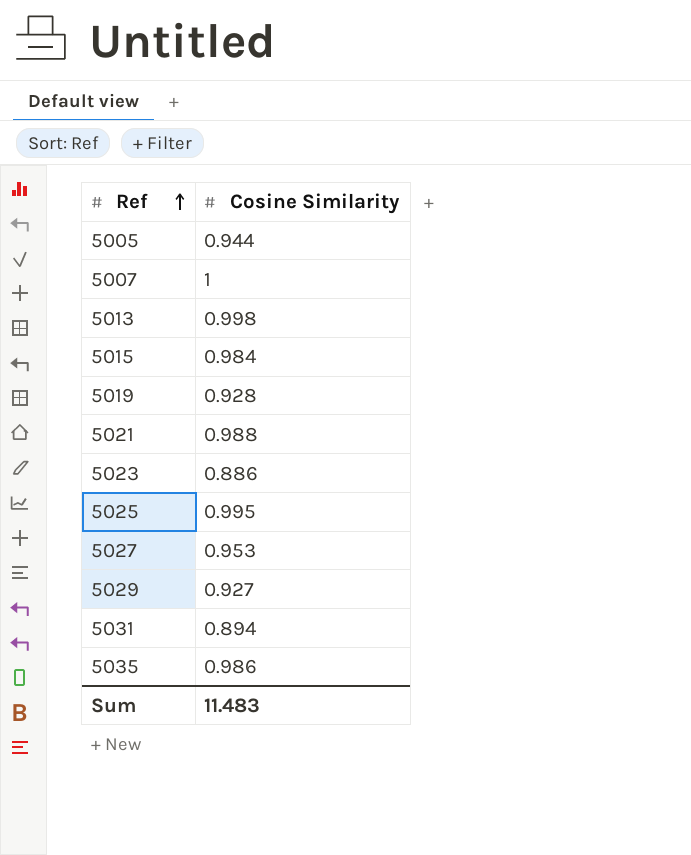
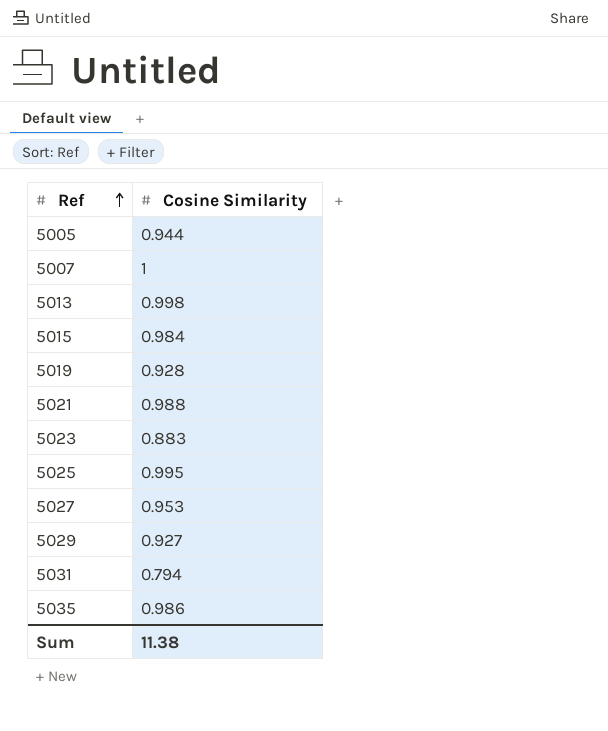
5023 | Cosine Similarity: 0.886 -> 0.883
5031 | Cosine Similarity: 0.894 -> 0.794
Sum | Cosine Similarity: 11.483 -> 11.38

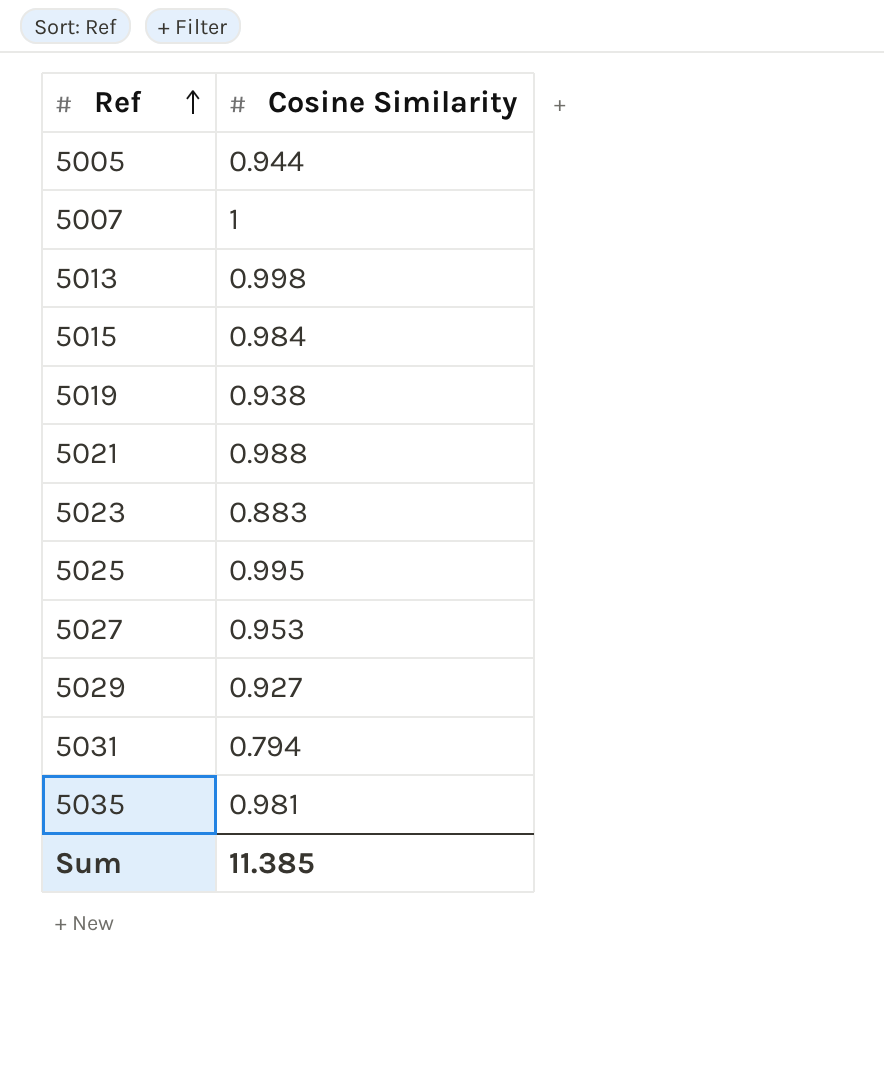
5019 | Cosine Similarity: 0.928 -> 0.938
5035 | Cosine Similarity: 0.986 -> 0.981
Sum | Cosine Similarity: 11.38 -> 11.385

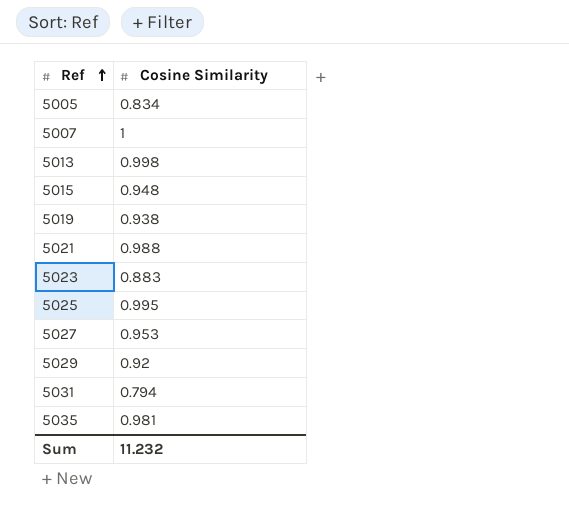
5005 | Cosine Similarity: 0.944 -> 0.834
5015 | Cosine Similarity: 0.984 -> 0.948
5029 | Cosine Similarity: 0.927 -> 0.92
Sum | Cosine Similarity: 11.385 -> 11.232

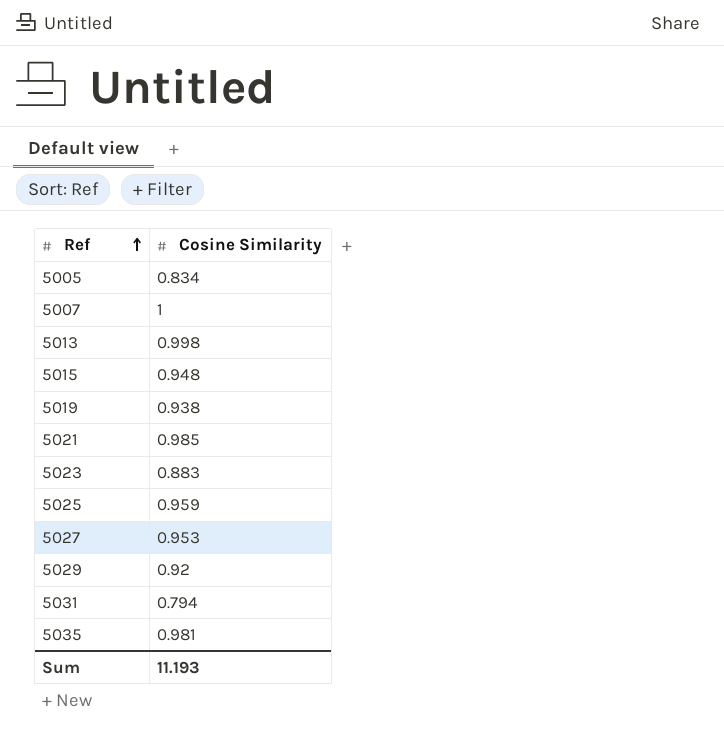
5021 | Cosine Similarity: 0.988 -> 0.985
5025 | Cosine Similarity: 0.995 -> 0.959
Sum | Cosine Similarity: 11.232 -> 11.193

